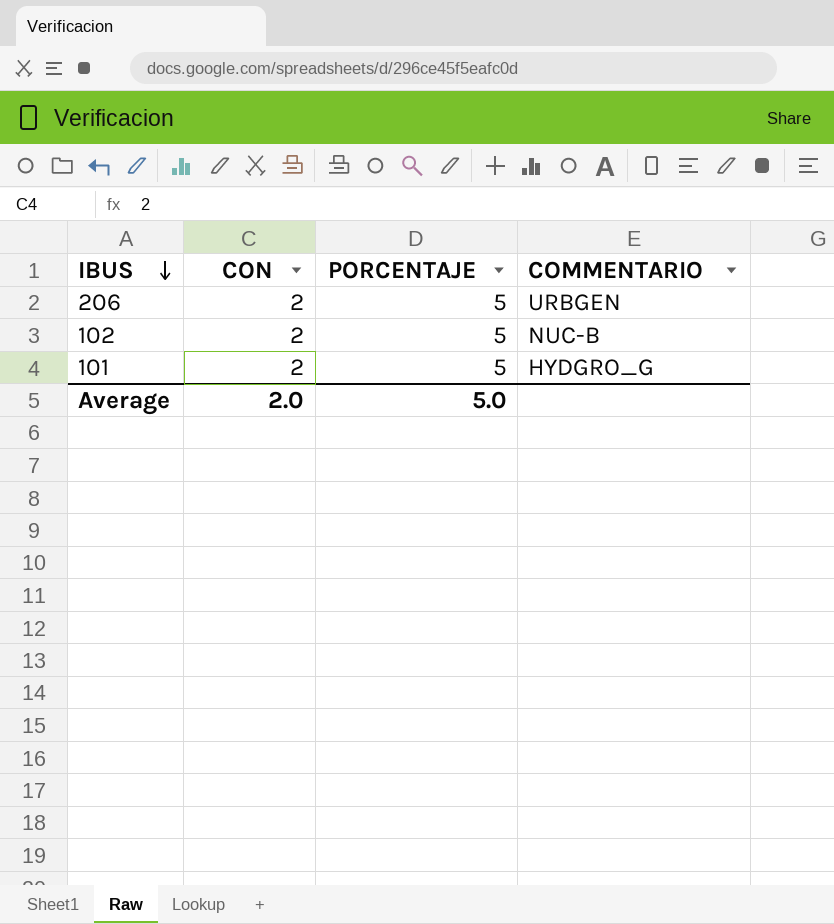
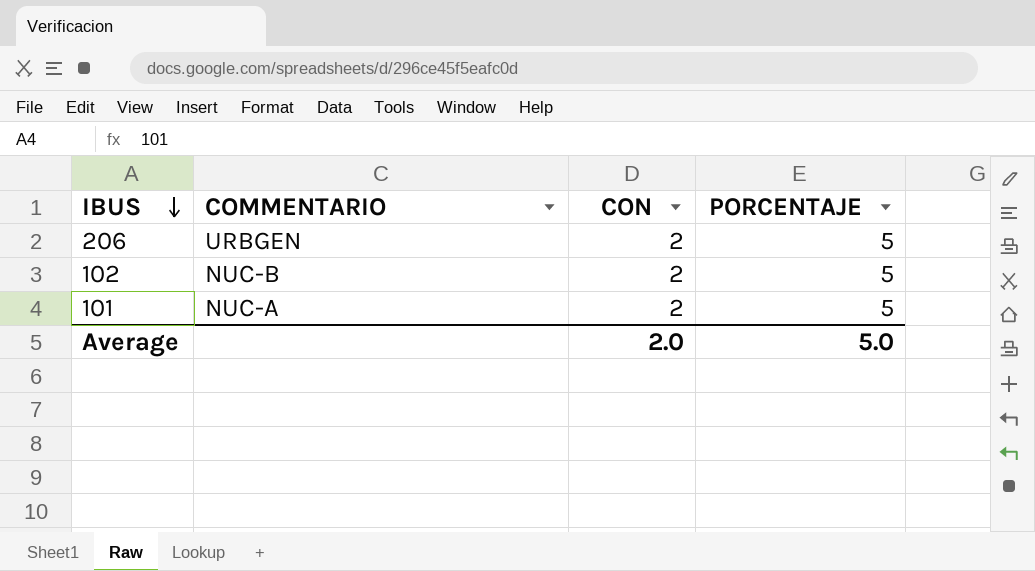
column COMMENTARIO | position: 4 -> 2
101 | COMMENTARIO: HYDGRO_G -> NUC-A

